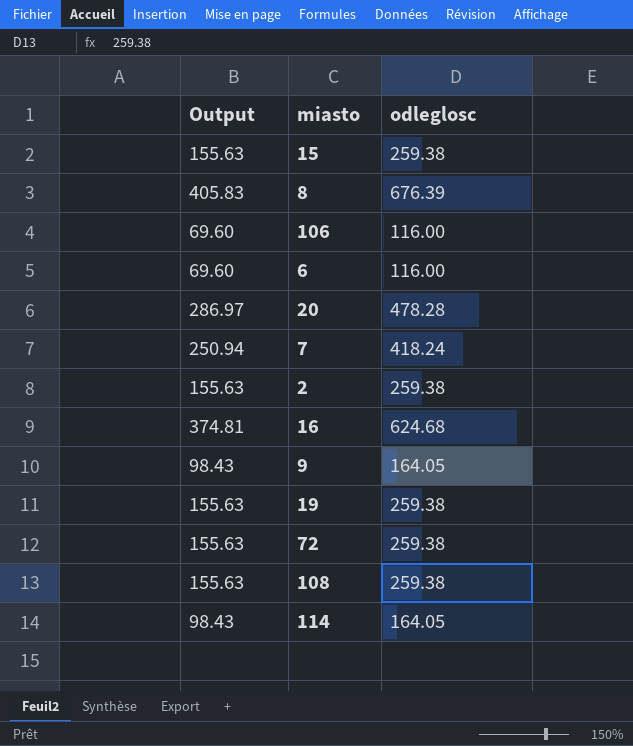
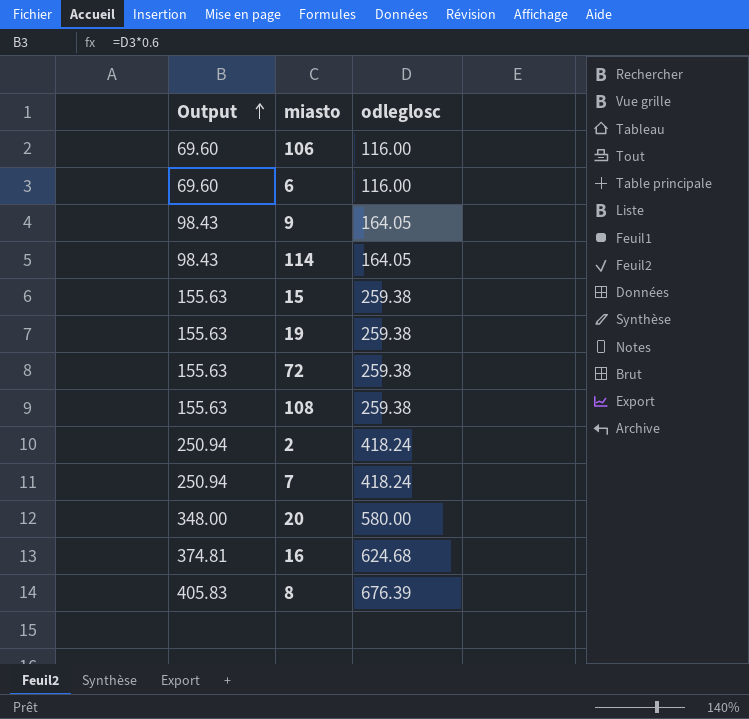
row order: none -> Output ascending
2 | Output: 155.63 -> 250.94
2 | odleglosc: 259.38 -> 418.24
20 | Output: 286.97 -> 348.00
20 | odleglosc: 478.28 -> 580.00

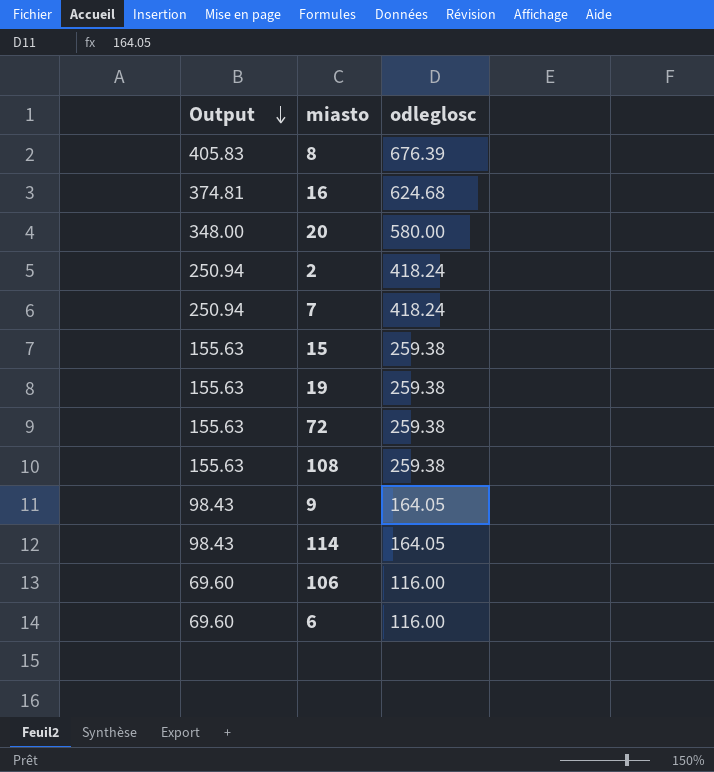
row order: Output ascending -> Output descending

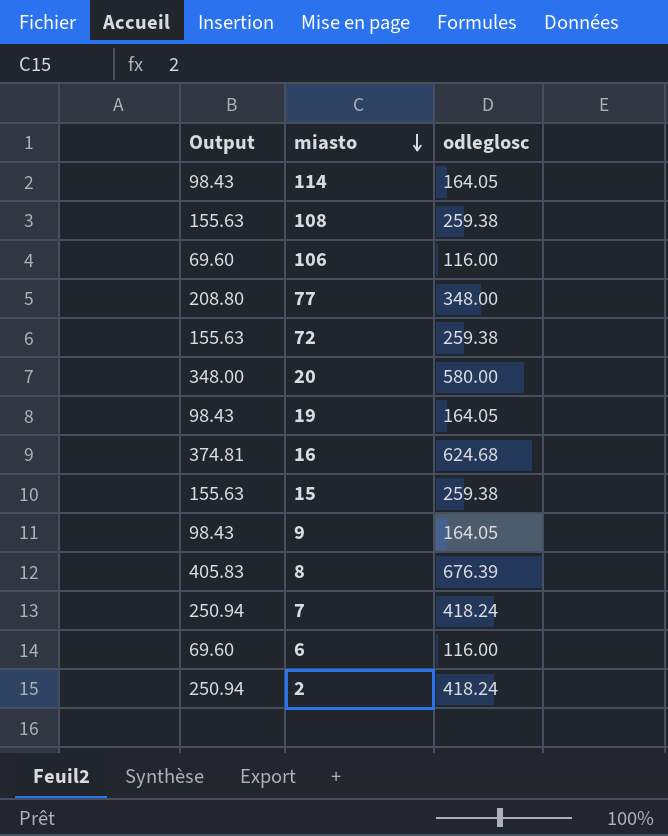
row order: Output descending -> miasto descending
row 77: none -> 208.80 | 348.00
19 | Output: 155.63 -> 98.43
19 | odleglosc: 259.38 -> 164.05

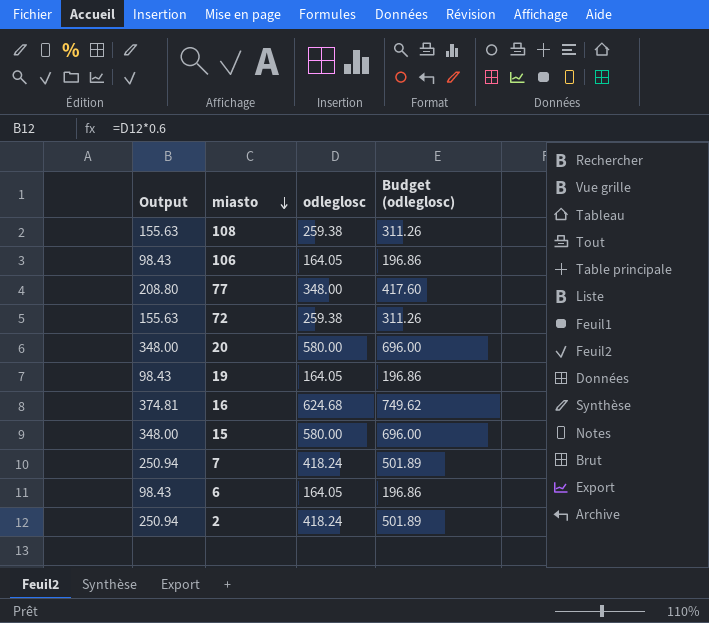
column Budget (odleglosc) | formula: none -> [odleglosc] * 1.2
row 114: 98.43 | 164.05 -> none
row 9: 98.43 | 164.05 -> none
row 8: 405.83 | 676.39 -> none
106 | Output: 69.60 -> 98.43
106 | odleglosc: 116.00 -> 164.05
15 | Output: 155.63 -> 348.00
15 | odleglosc: 259.38 -> 580.00
6 | Output: 69.60 -> 98.43
6 | odleglosc: 116.00 -> 164.05

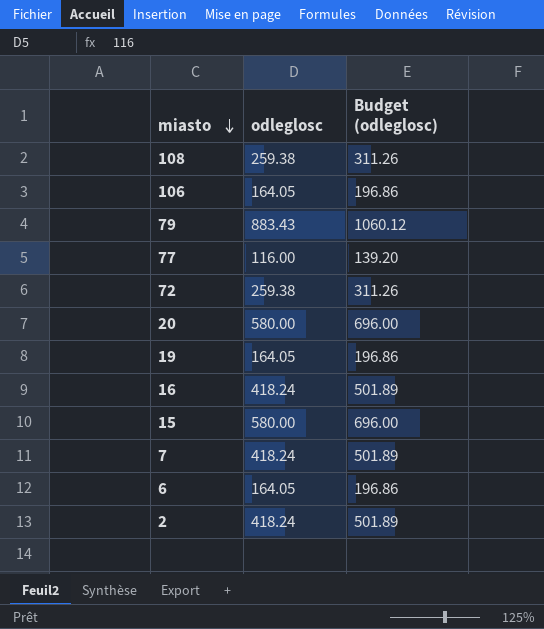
column Output | formula: [odleglosc] * 0.6 -> none
row 79: none -> 883.43 | 1060.12
77 | odleglosc: 348.00 -> 116.00
77 | Budget (odleglosc): 417.60 -> 139.20
16 | odleglosc: 624.68 -> 418.24
16 | Budget (odleglosc): 749.62 -> 501.89

